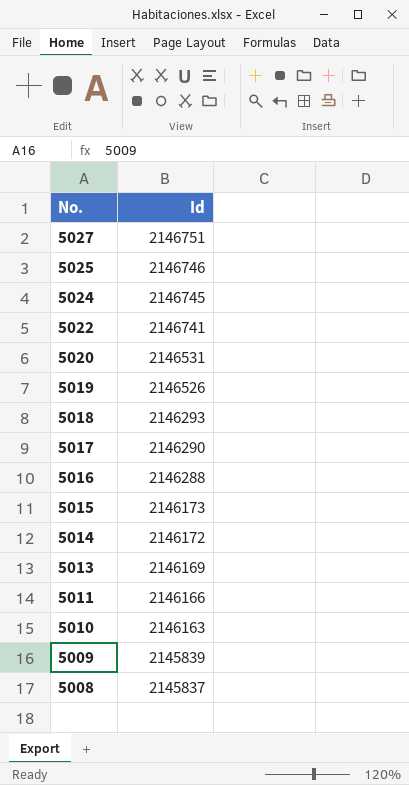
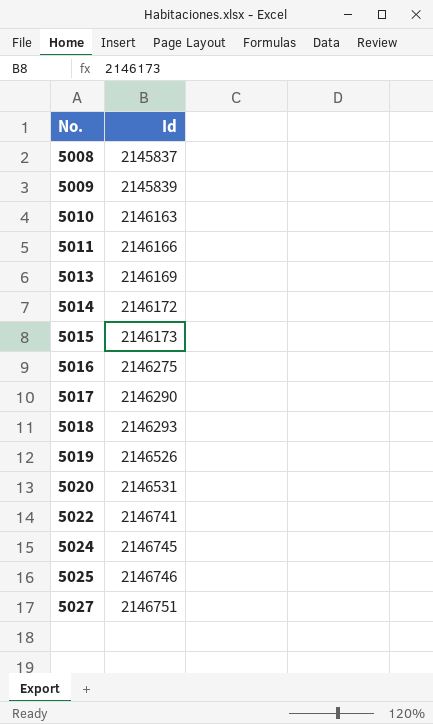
row order: No. descending -> No. ascending
5016 | Id: 2146288 -> 2146275

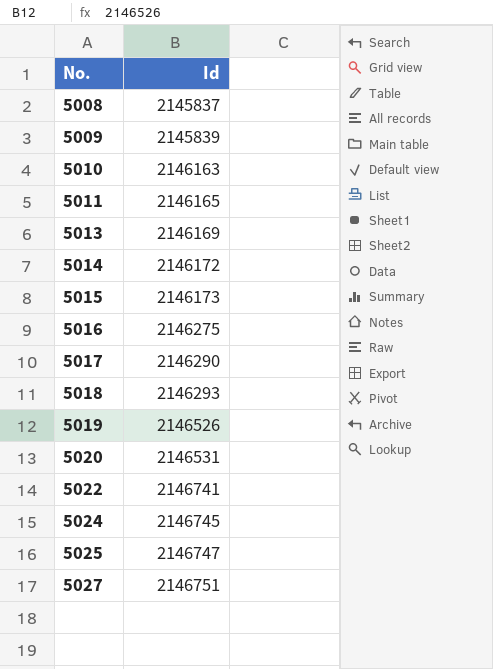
5011 | Id: 2146166 -> 2146165
5025 | Id: 2146746 -> 2146747

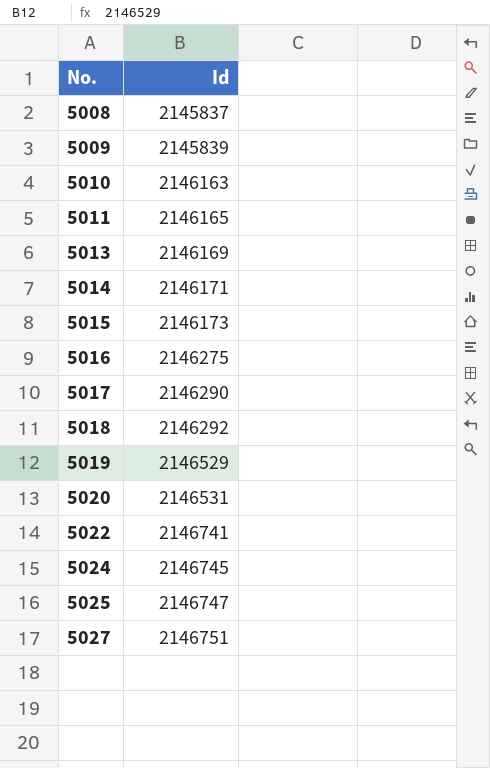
5014 | Id: 2146172 -> 2146171
5018 | Id: 2146293 -> 2146292
5019 | Id: 2146526 -> 2146529

